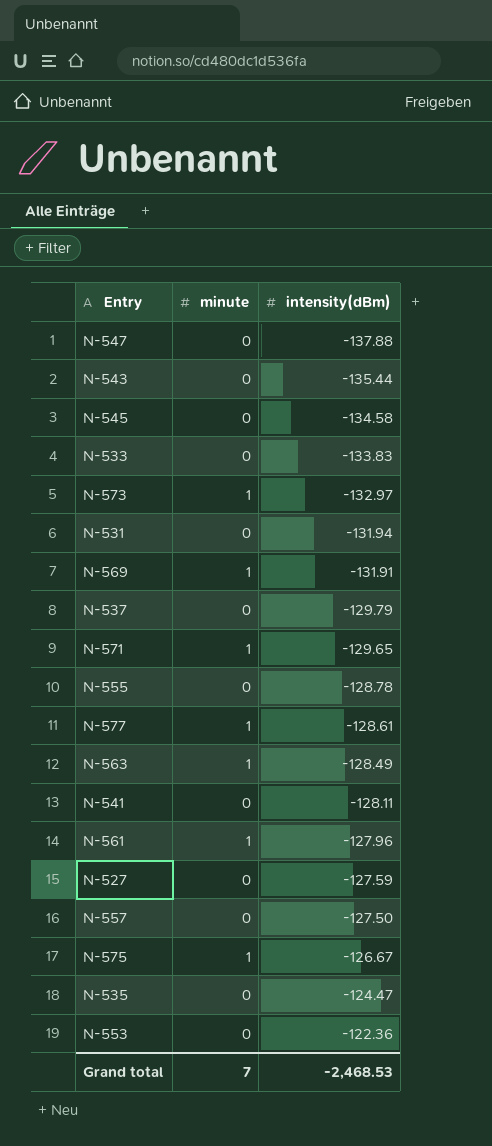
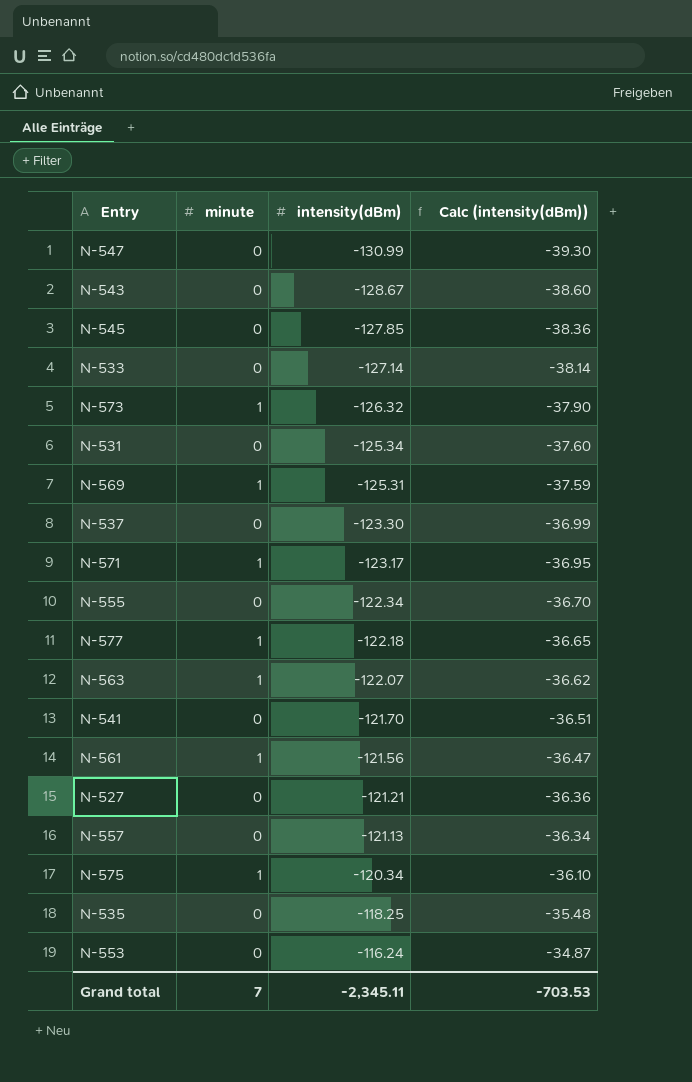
column Calc (intensity(dBm)) | formula: none -> [intensity(dBm)] * 0.3
N-547 | intensity(dBm): -137.88 -> -130.99
N-543 | intensity(dBm): -135.44 -> -128.67
N-545 | intensity(dBm): -134.58 -> -127.85
N-533 | intensity(dBm): -133.83 -> -127.14
N-573 | intensity(dBm): -132.97 -> -126.32
N-531 | intensity(dBm): -131.94 -> -125.34
N-569 | intensity(dBm): -131.91 -> -125.31
N-537 | intensity(dBm): -129.79 -> -123.30
N-571 | intensity(dBm): -129.65 -> -123.17
N-555 | intensity(dBm): -128.78 -> -122.34
N-577 | intensity(dBm): -128.61 -> -122.18
N-563 | intensity(dBm): -128.49 -> -122.07
N-541 | intensity(dBm): -128.11 -> -121.70
N-561 | intensity(dBm): -127.96 -> -121.56
N-527 | intensity(dBm): -127.59 -> -121.21
N-557 | intensity(dBm): -127.50 -> -121.13
N-575 | intensity(dBm): -126.67 -> -120.34
N-535 | intensity(dBm): -124.47 -> -118.25
N-553 | intensity(dBm): -122.36 -> -116.24
Grand total | intensity(dBm): -2,468.53 -> -2,345.11

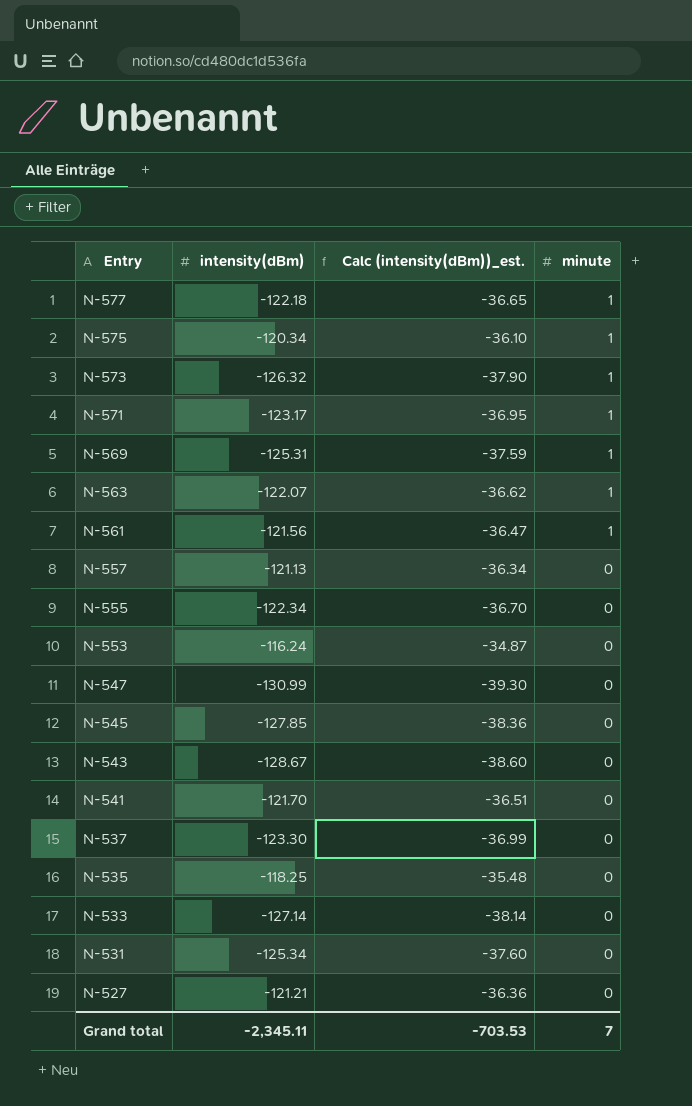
row order: intensity(dBm) ascending -> Entry descending
column name: Calc (intensity(dBm)) -> Calc (intensity(dBm))_est.
column minute | position: 2 -> 4

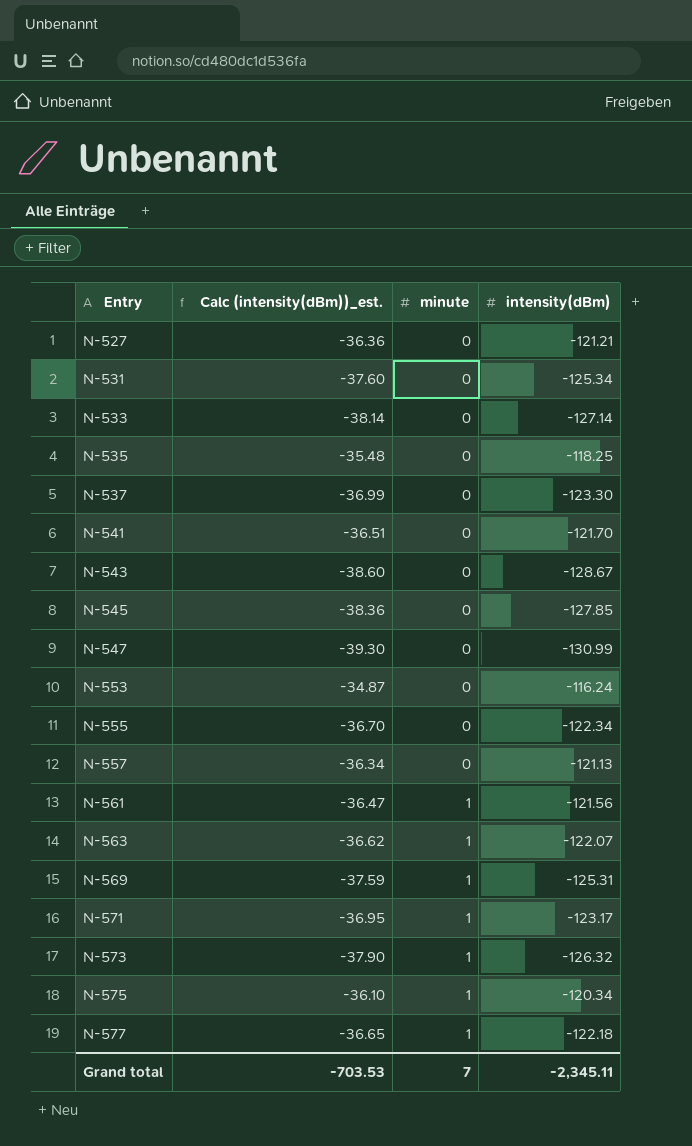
row order: Entry descending -> Entry ascending
column intensity(dBm) | position: 2 -> 4

